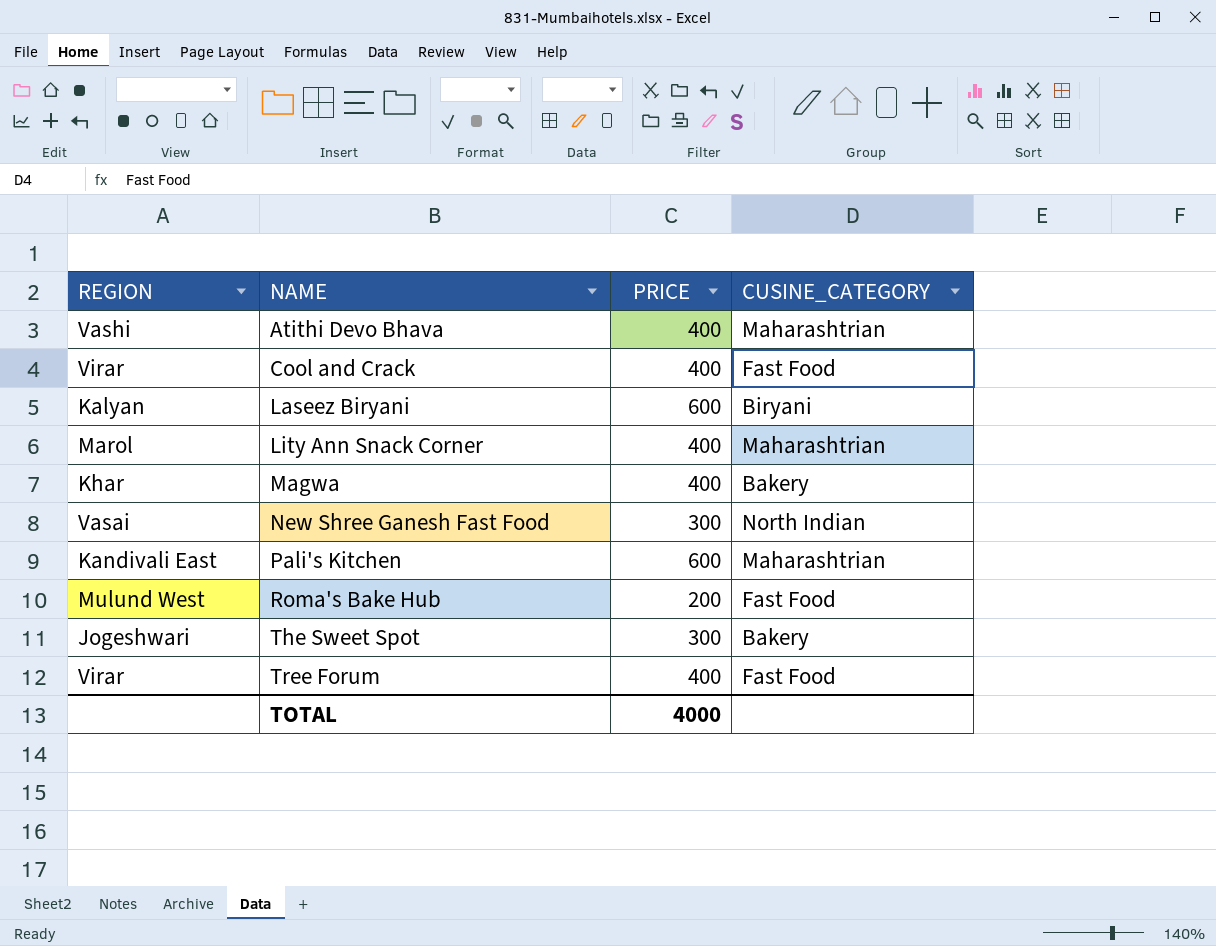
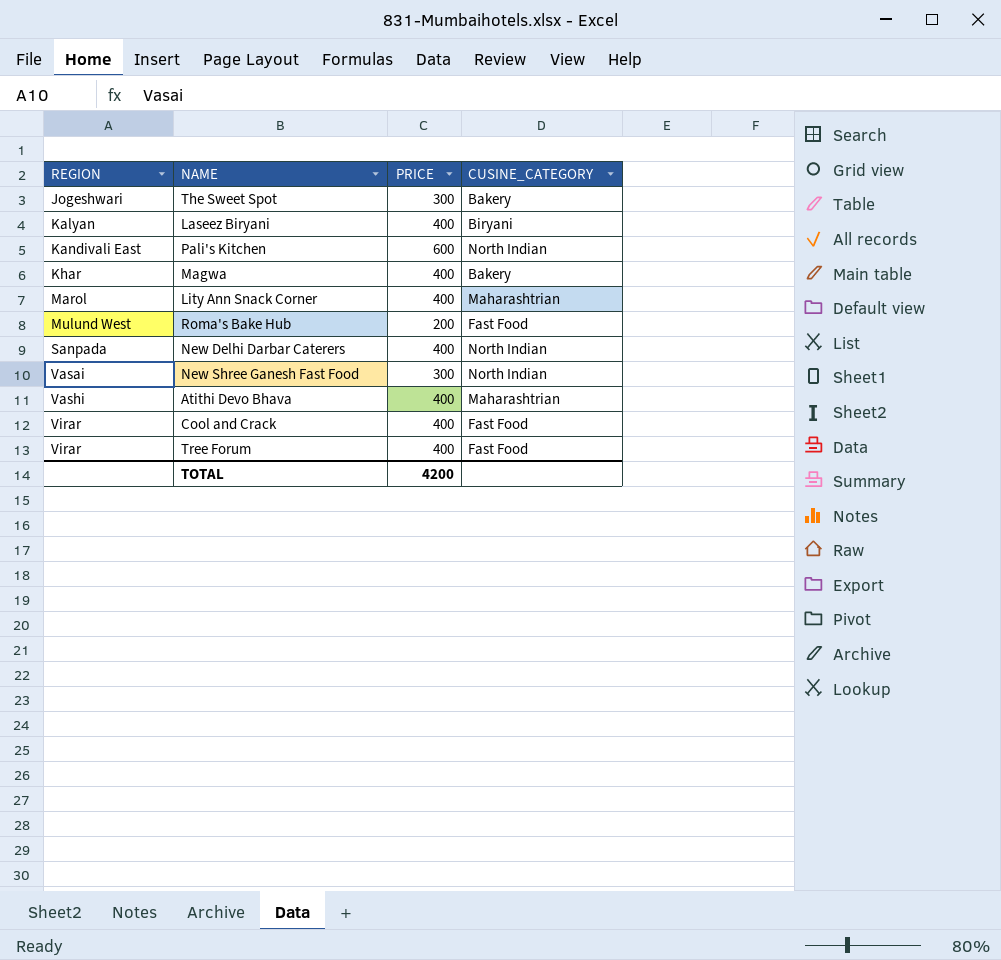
row order: NAME ascending -> REGION ascending
Laseez Biryani | PRICE: 600 -> 400
Pali's Kitchen | CUSINE_CATEGORY: Maharashtrian -> North Indian
row New Delhi Darbar Caterers: none -> Sanpada | 400 | North Indian
TOTAL | PRICE: 4000 -> 4200

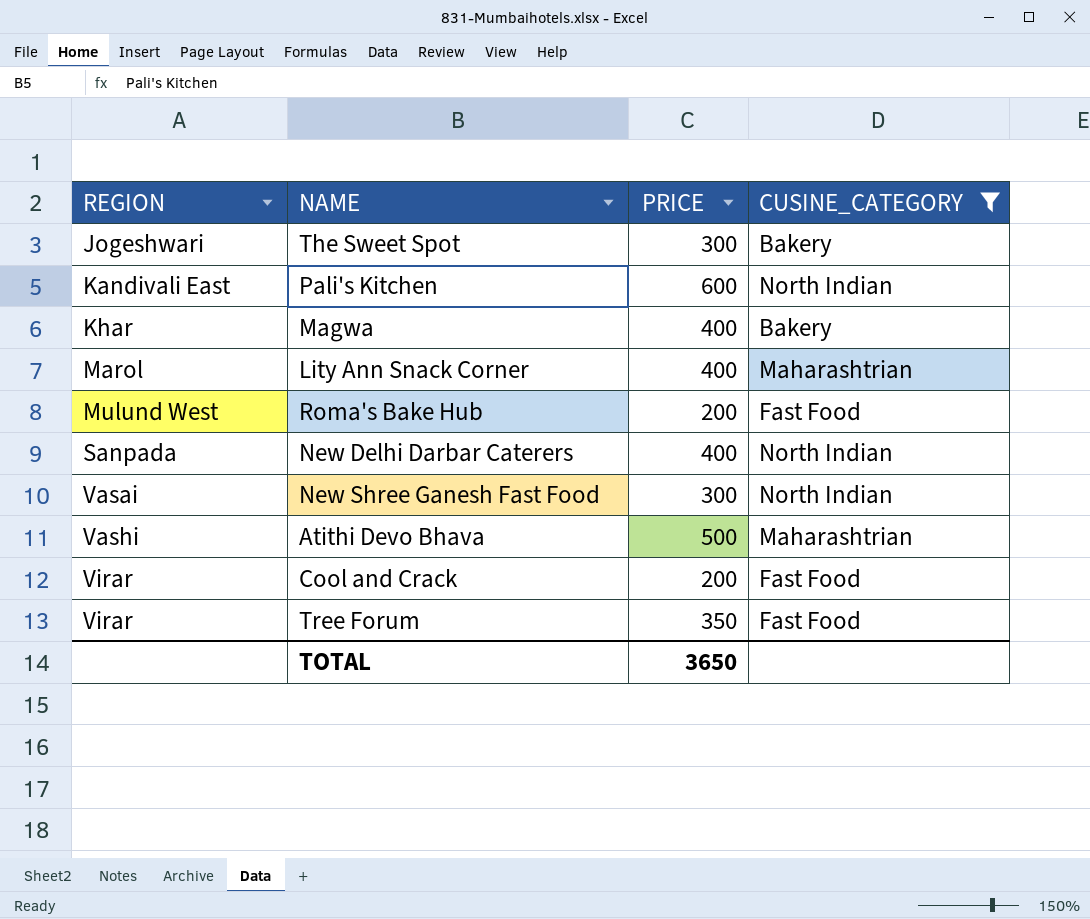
filter: none -> CUSINE_CATEGORY != Biryani
Atithi Devo Bhava | PRICE: 400 -> 500
Cool and Crack | PRICE: 400 -> 200
Tree Forum | PRICE: 400 -> 350
TOTAL | PRICE: 4200 -> 3650

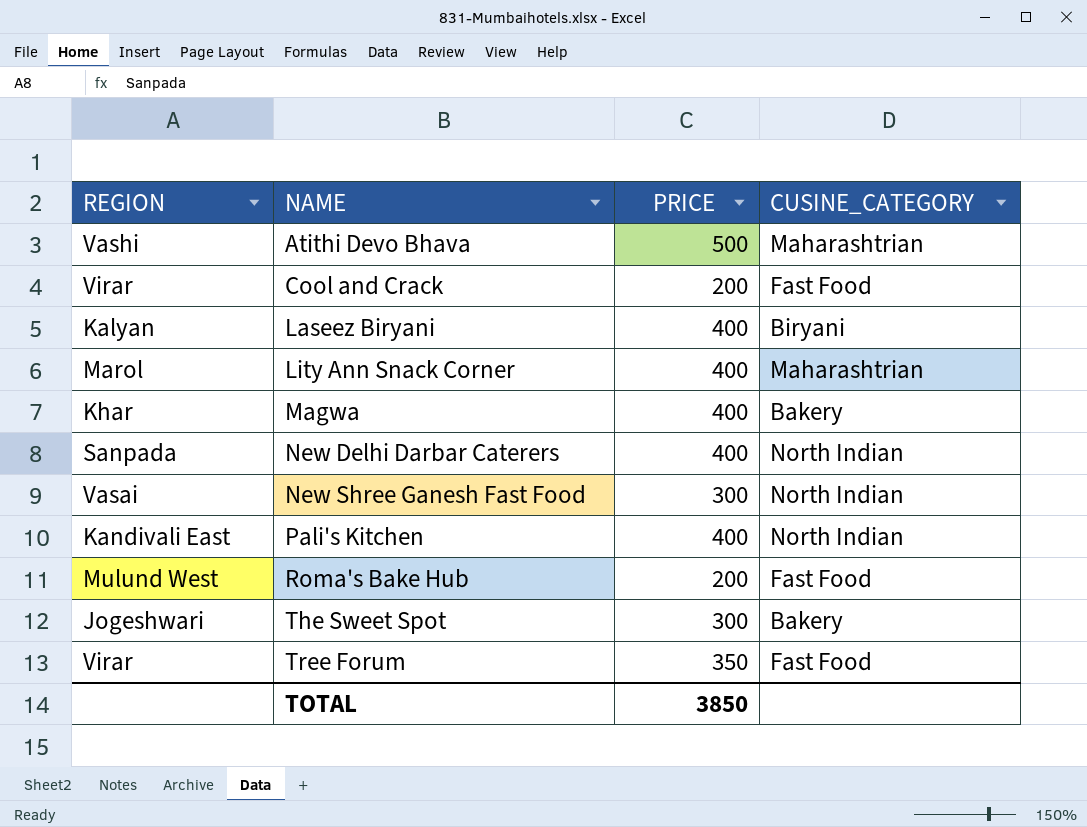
filter: CUSINE_CATEGORY != Biryani -> none
row order: REGION ascending -> NAME ascending
Pali's Kitchen | PRICE: 600 -> 400
TOTAL | PRICE: 3650 -> 3850

